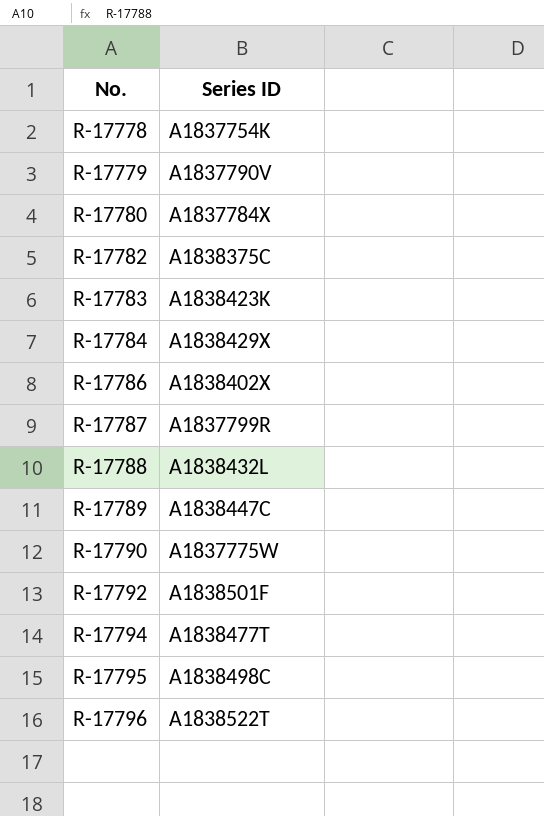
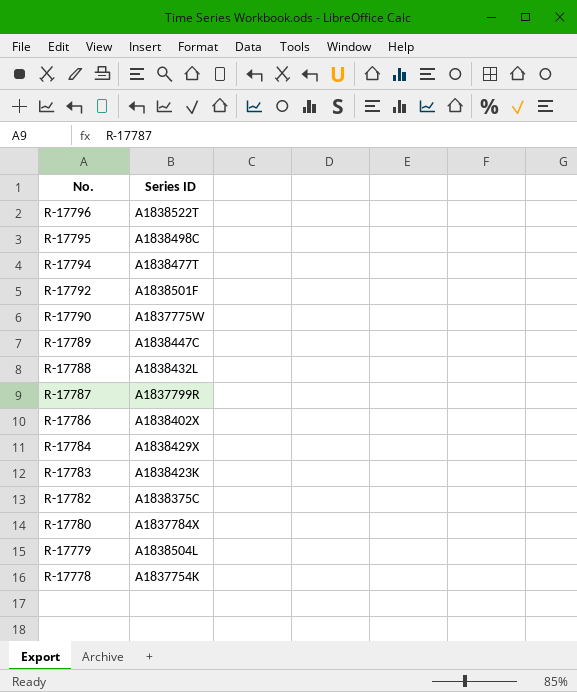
row order: No. ascending -> No. descending
R-17779 | Series ID: A1837790V -> A1838504L

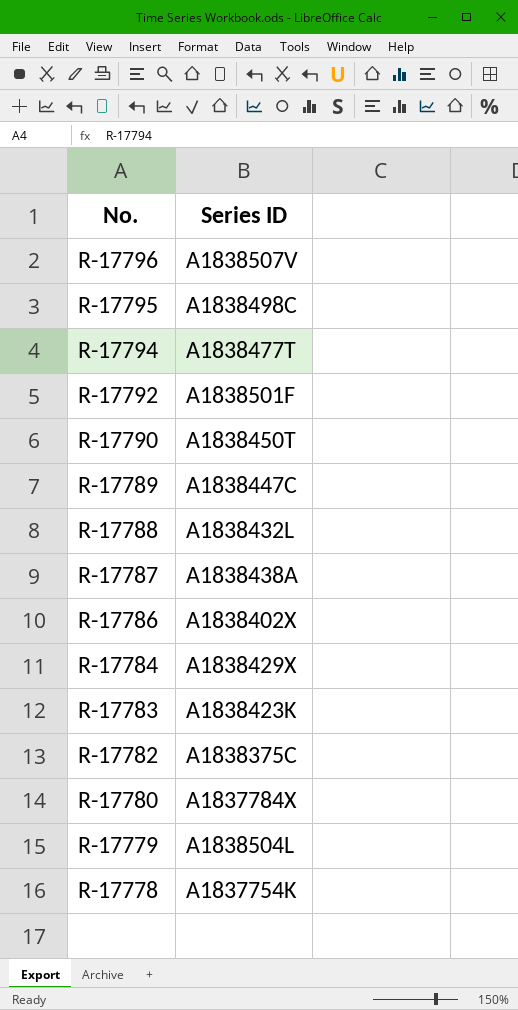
R-17796 | Series ID: A1838522T -> A1838507V
R-17790 | Series ID: A1837775W -> A1838450T
R-17787 | Series ID: A1837799R -> A1838438A

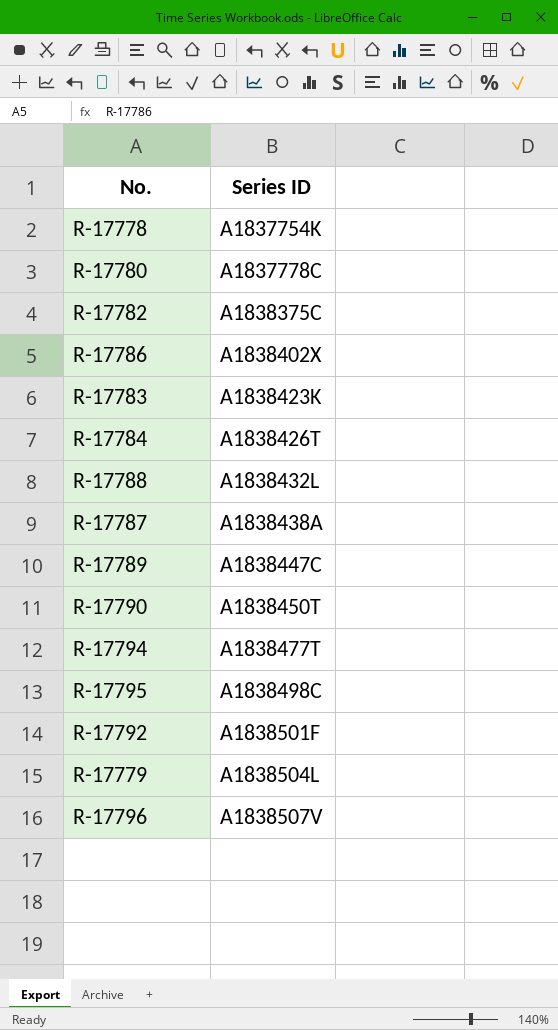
row order: No. descending -> Series ID ascending
R-17780 | Series ID: A1837784X -> A1837778C
R-17784 | Series ID: A1838429X -> A1838426T

